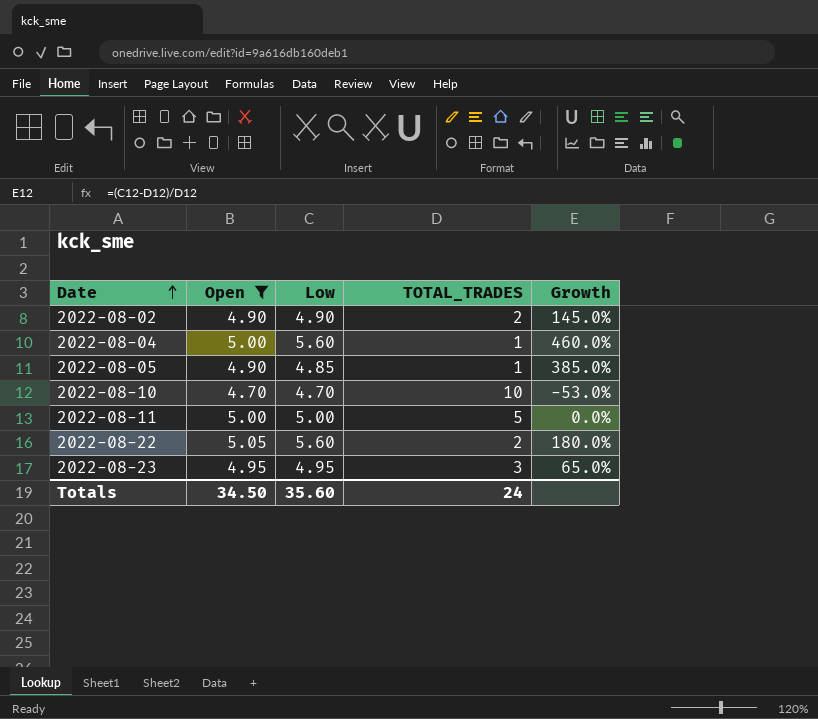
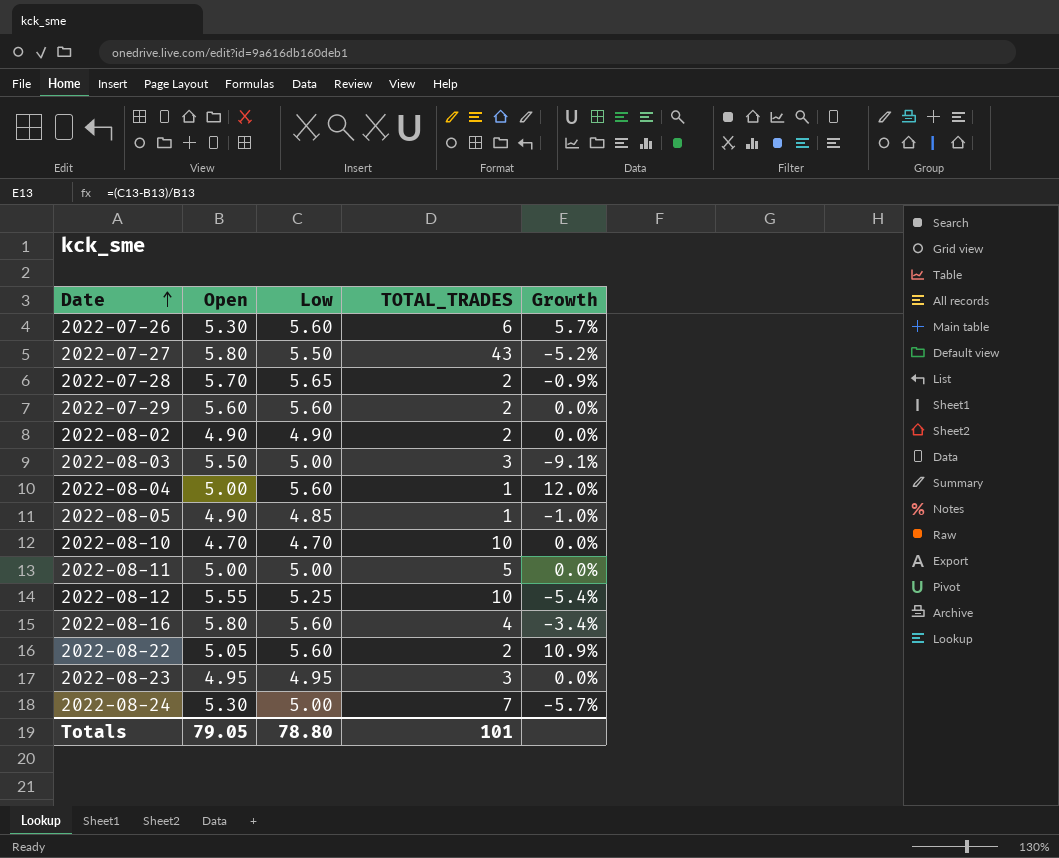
filter: Open <= 5.05 -> none
column Growth | formula: ([Low] - [TOTAL_TRADES]) / [TOTAL_TRADES] -> ([Low] - [Open]) / [Open]
Totals | Open: 34.50 -> 79.05
Totals | Low: 35.60 -> 78.80
Totals | TOTAL_TRADES: 24 -> 101

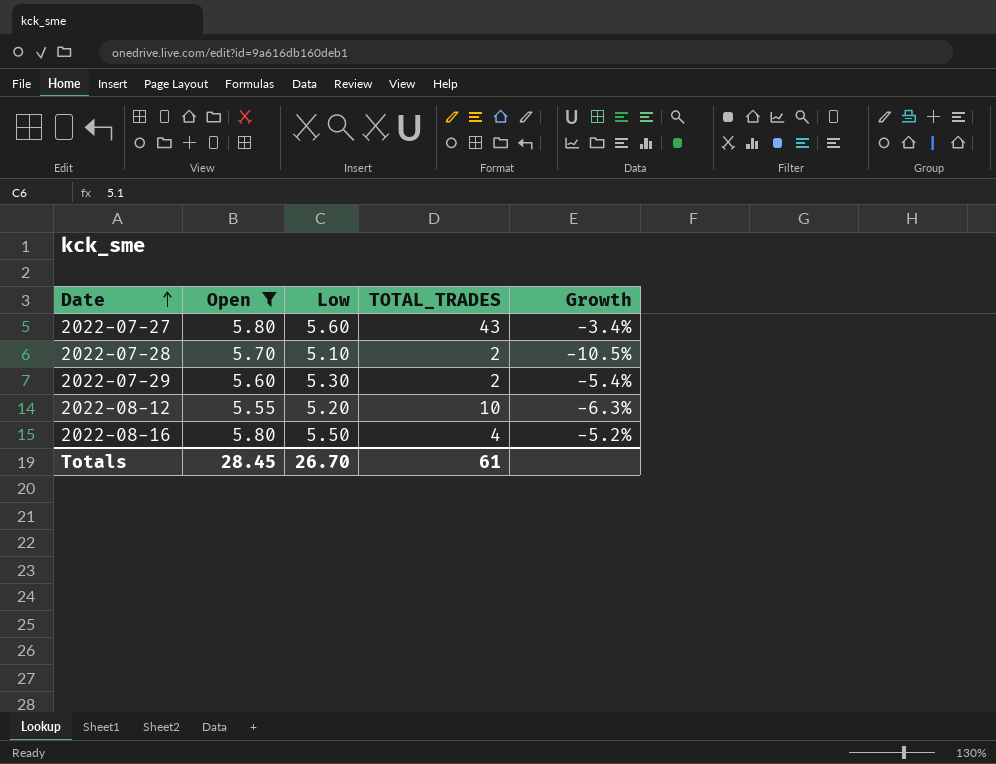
filter: none -> Open >= 5.55
2022-07-27 | Low: 5.50 -> 5.60
2022-07-27 | Growth: -5.2% -> -3.4%
2022-07-28 | Low: 5.65 -> 5.10
2022-07-28 | Growth: -0.9% -> -10.5%
2022-07-29 | Low: 5.60 -> 5.30
2022-07-29 | Growth: 0.0% -> -5.4%
2022-08-12 | Low: 5.25 -> 5.20
2022-08-12 | Growth: -5.4% -> -6.3%
2022-08-16 | Low: 5.60 -> 5.50
2022-08-16 | Growth: -3.4% -> -5.2%
Totals | Open: 79.05 -> 28.45
Totals | Low: 78.80 -> 26.70
Totals | TOTAL_TRADES: 101 -> 61

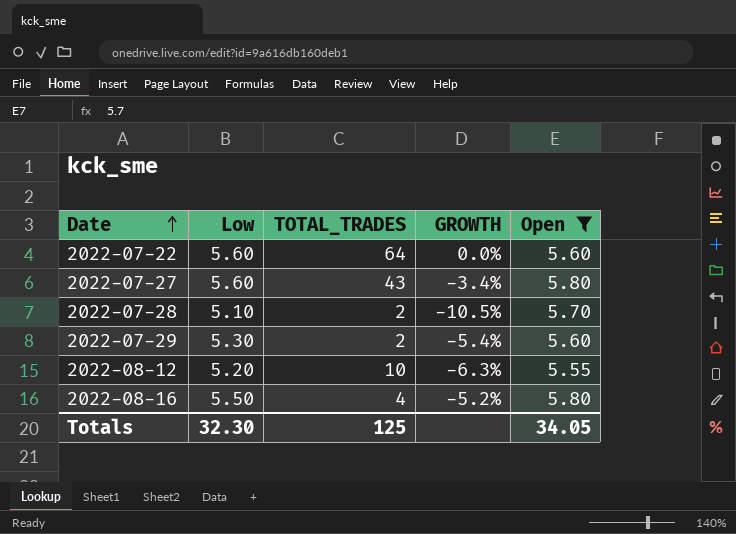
column name: Growth -> GROWTH
column Open | position: 2 -> 5
row 2022-07-22: none -> 5.60 | 64 | 0.0% | 5.60
Totals | Low: 26.70 -> 32.30
Totals | TOTAL_TRADES: 61 -> 125
Totals | Open: 28.45 -> 34.05

